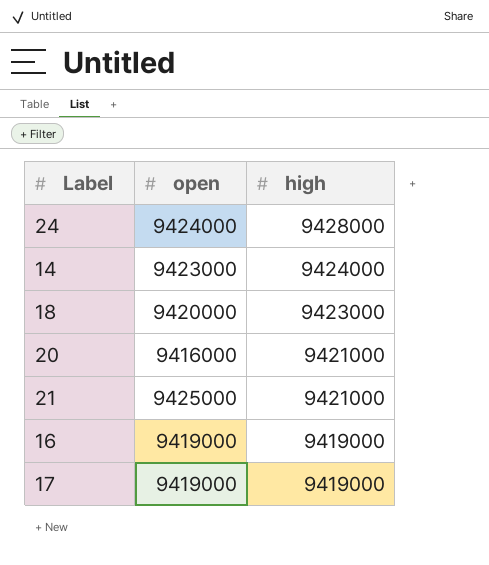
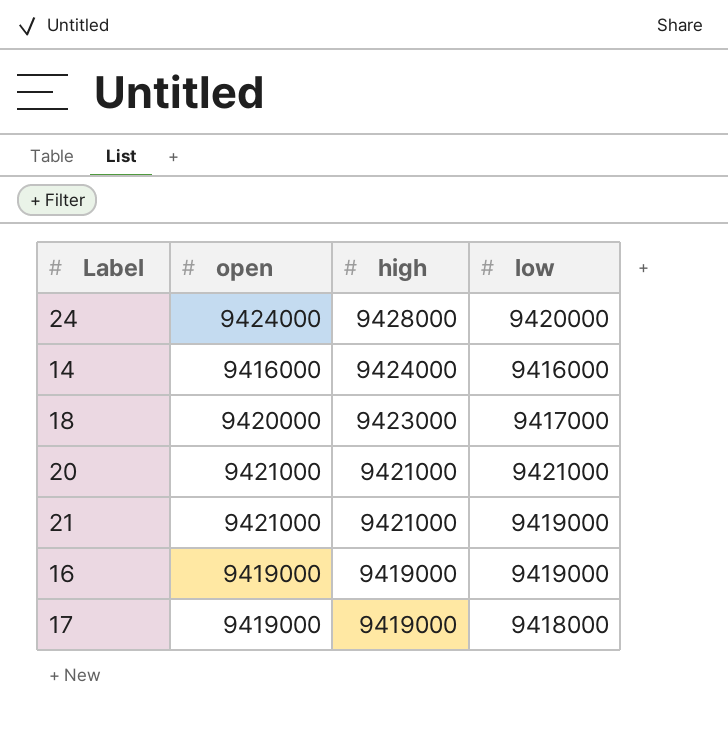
column low | position: none -> 4
14 | open: 9423000 -> 9416000
20 | open: 9416000 -> 9421000
21 | open: 9425000 -> 9421000

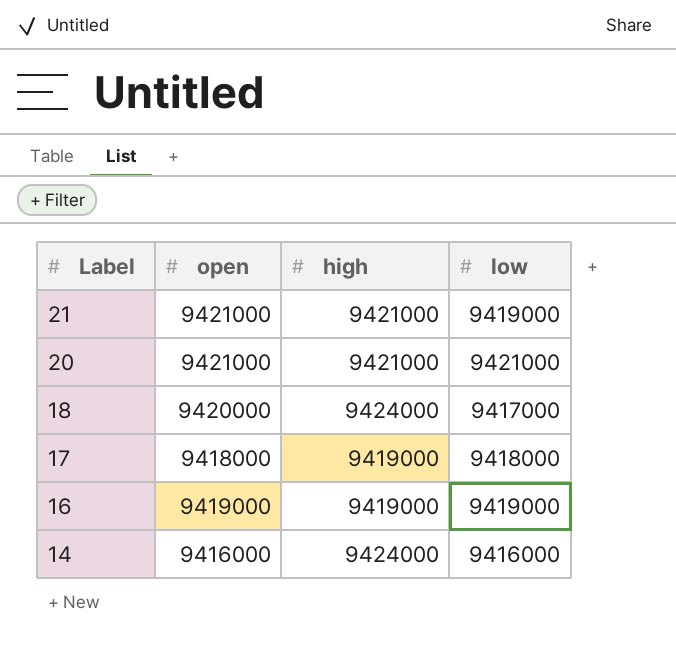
row order: high descending -> Label descending
row 24: 9424000 | 9428000 | 9420000 -> none
18 | high: 9423000 -> 9424000
17 | open: 9419000 -> 9418000

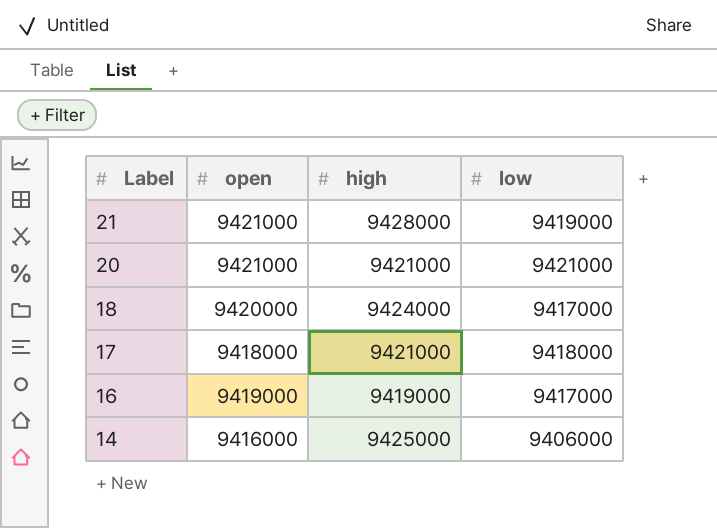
21 | high: 9421000 -> 9428000
17 | high: 9419000 -> 9421000
16 | low: 9419000 -> 9417000
14 | high: 9424000 -> 9425000
14 | low: 9416000 -> 9406000

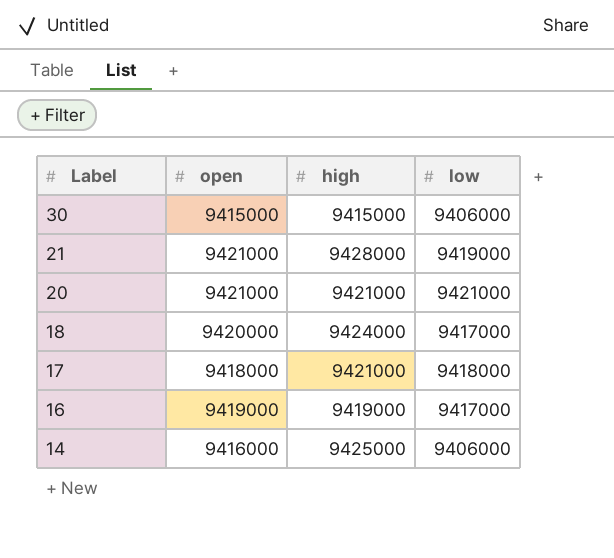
row 30: none -> 9415000 | 9415000 | 9406000

